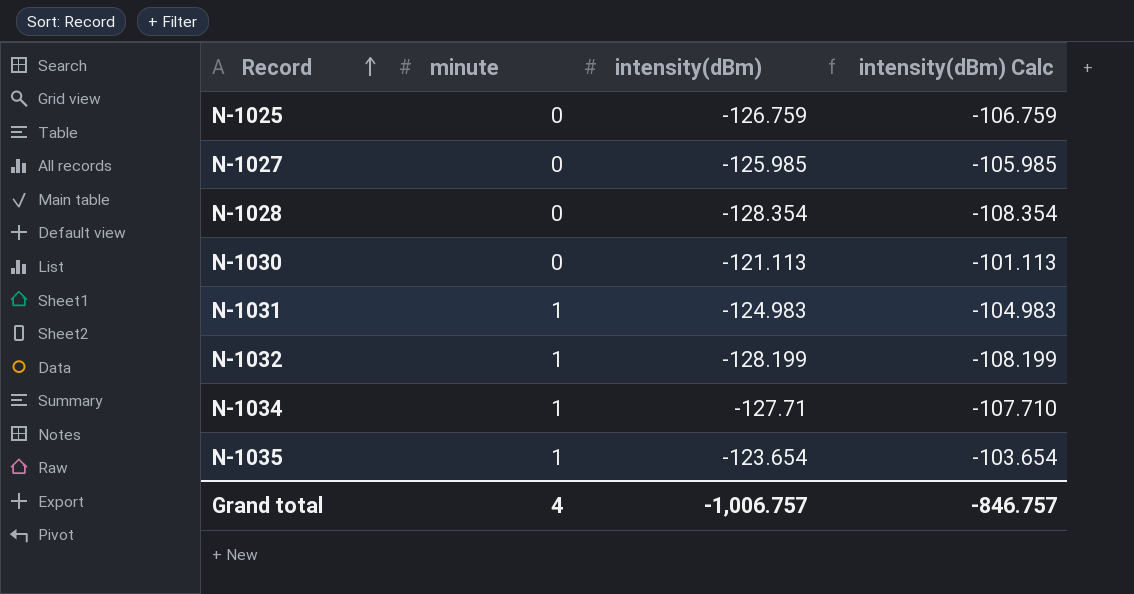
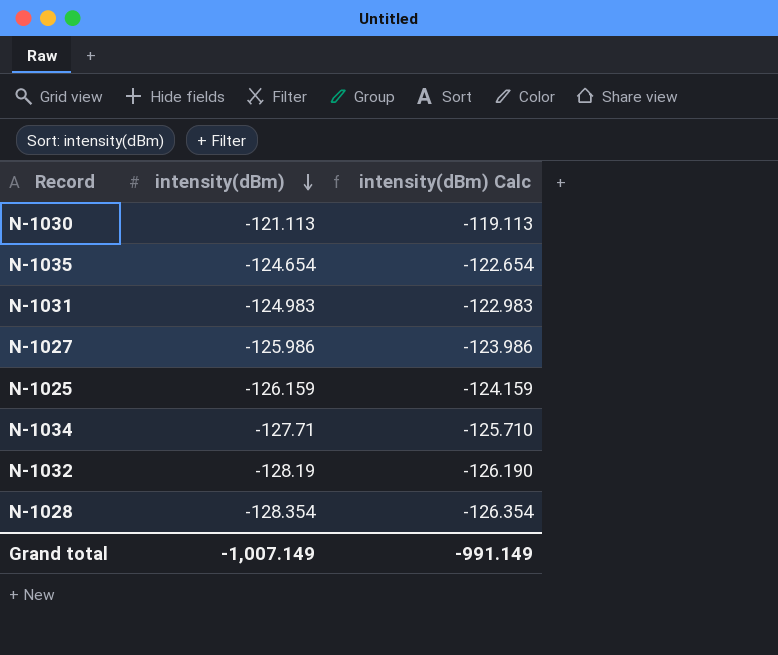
row order: Record ascending -> intensity(dBm) descending
column minute | position: 2 -> none
column intensity(dBm) Calc | formula: [intensity(dBm)] + 20 -> [intensity(dBm)] + 2
N-1035 | intensity(dBm): -123.654 -> -124.654
N-1027 | intensity(dBm): -125.985 -> -125.986
N-1025 | intensity(dBm): -126.759 -> -126.159
N-1032 | intensity(dBm): -128.199 -> -128.19
Grand total | intensity(dBm): -1,006.757 -> -1,007.149
Grand total | intensity(dBm) Calc: -846.757 -> -991.149

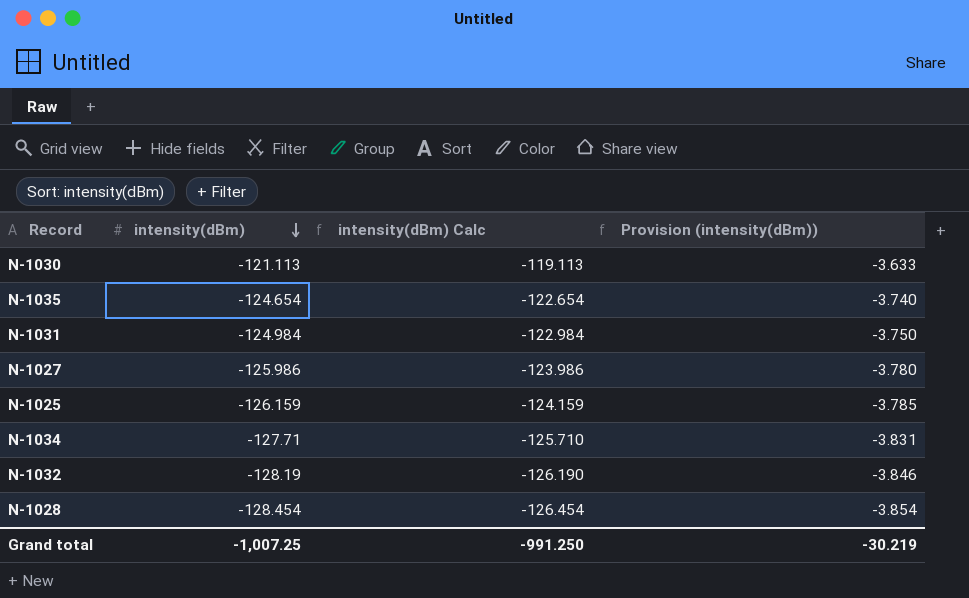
column Provision (intensity(dBm)) | formula: none -> [intensity(dBm)] * 0.03
N-1031 | intensity(dBm): -124.983 -> -124.984
N-1031 | intensity(dBm) Calc: -122.983 -> -122.984
N-1028 | intensity(dBm): -128.354 -> -128.454
N-1028 | intensity(dBm) Calc: -126.354 -> -126.454
Grand total | intensity(dBm): -1,007.149 -> -1,007.25
Grand total | intensity(dBm) Calc: -991.149 -> -991.250

